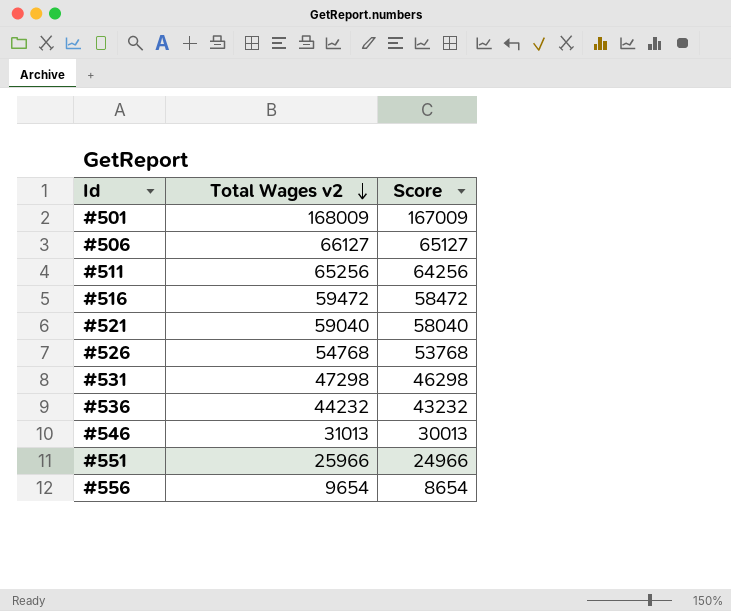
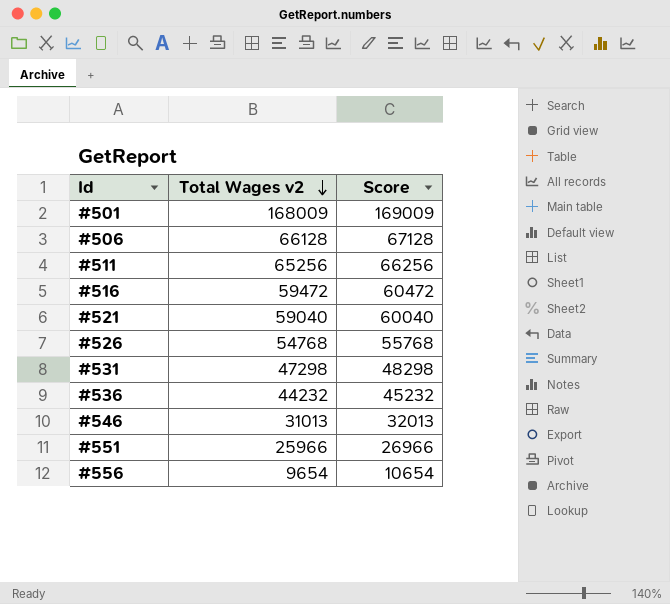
column Score | formula: [Total Wages v2] - 1000 -> [Total Wages v2] + 1000
#506 | Total Wages v2: 66127 -> 66128

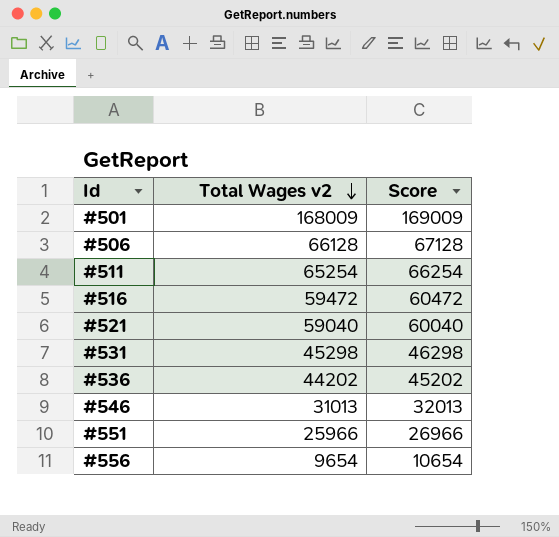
row #526: 54768 | 55768 -> none
#511 | Total Wages v2: 65256 -> 65254
#511 | Score: 66256 -> 66254
#531 | Total Wages v2: 47298 -> 45298
#531 | Score: 48298 -> 46298
#536 | Total Wages v2: 44232 -> 44202
#536 | Score: 45232 -> 45202

